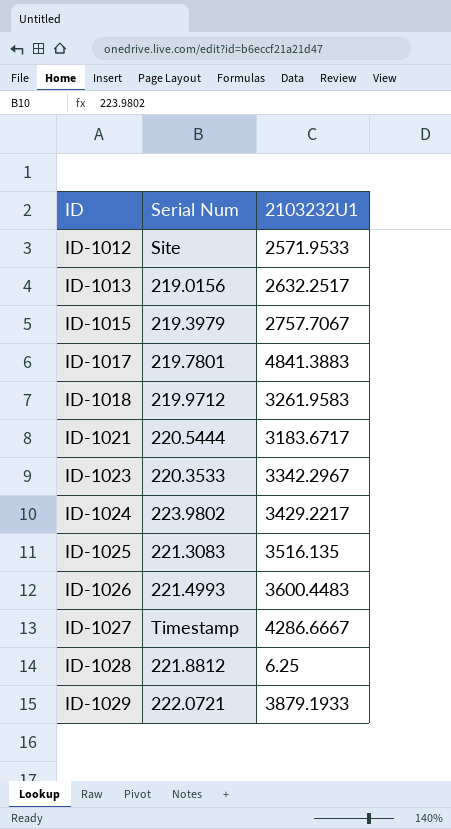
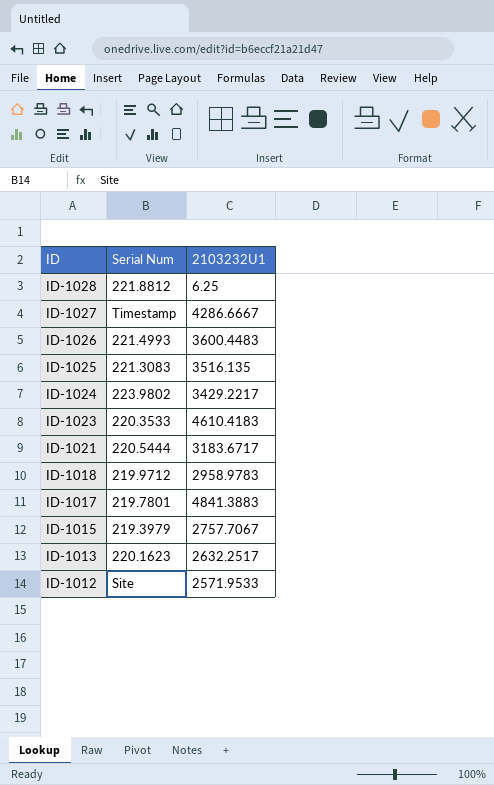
row order: ID ascending -> ID descending
row ID-1029: 222.0721 | 3879.1933 -> none
ID-1023 | 2103232U1: 3342.2967 -> 4610.4183
ID-1018 | 2103232U1: 3261.9583 -> 2958.9783
ID-1013 | Serial Num: 219.0156 -> 220.1623

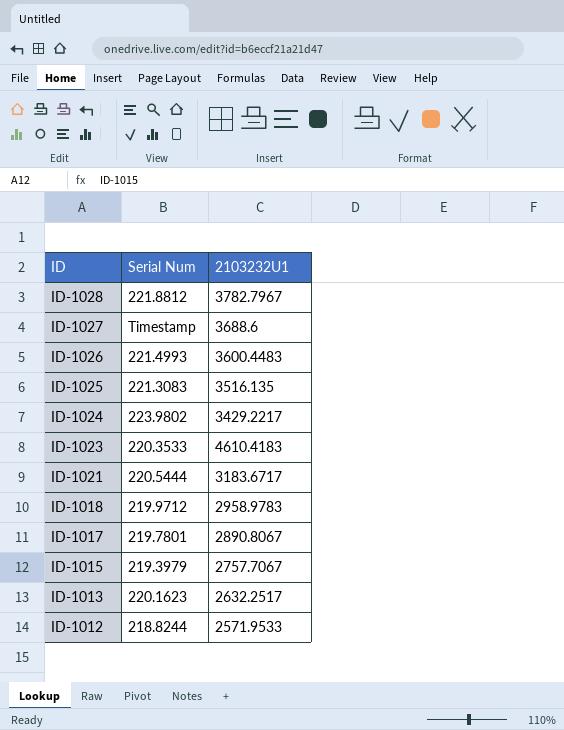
ID-1028 | 2103232U1: 6.25 -> 3782.7967
ID-1027 | 2103232U1: 4286.6667 -> 3688.6
ID-1017 | 2103232U1: 4841.3883 -> 2890.8067
ID-1012 | Serial Num: Site -> 218.8244

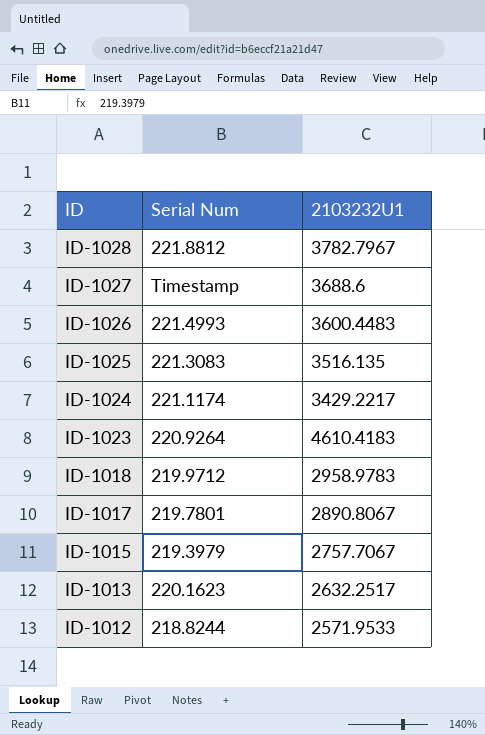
row ID-1021: 220.5444 | 3183.6717 -> none
ID-1024 | Serial Num: 223.9802 -> 221.1174
ID-1023 | Serial Num: 220.3533 -> 220.9264

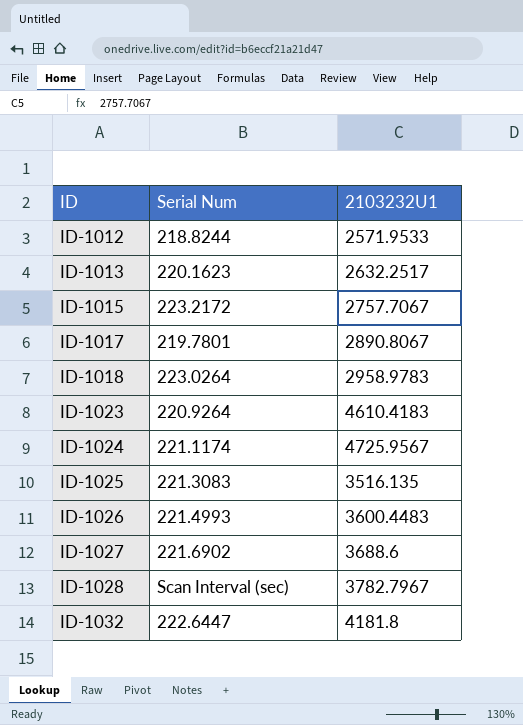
row order: ID descending -> ID ascending
ID-1015 | Serial Num: 219.3979 -> 223.2172
ID-1018 | Serial Num: 219.9712 -> 223.0264
ID-1024 | 2103232U1: 3429.2217 -> 4725.9567
ID-1027 | Serial Num: Timestamp -> 221.6902
ID-1028 | Serial Num: 221.8812 -> Scan Interval (sec)
row ID-1032: none -> 222.6447 | 4181.8

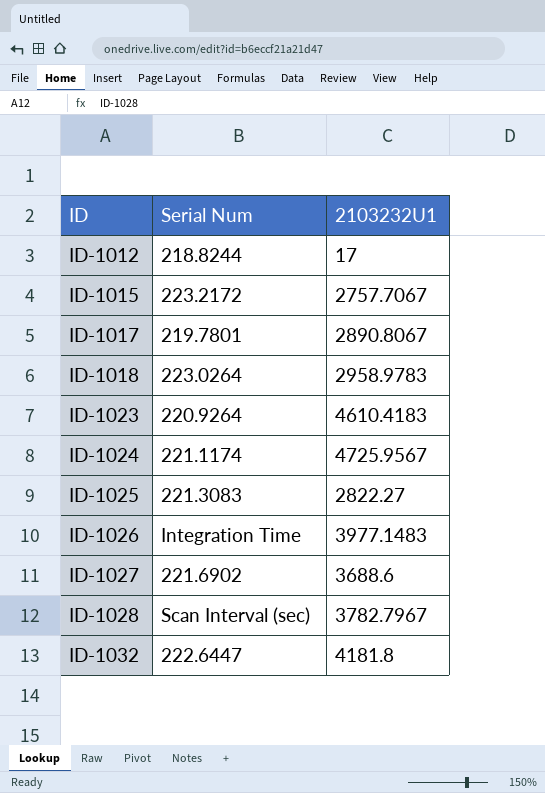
row ID-1013: 220.1623 | 2632.2517 -> none
ID-1012 | 2103232U1: 2571.9533 -> 17
ID-1025 | 2103232U1: 3516.135 -> 2822.27
ID-1026 | Serial Num: 221.4993 -> Integration Time
ID-1026 | 2103232U1: 3600.4483 -> 3977.1483

